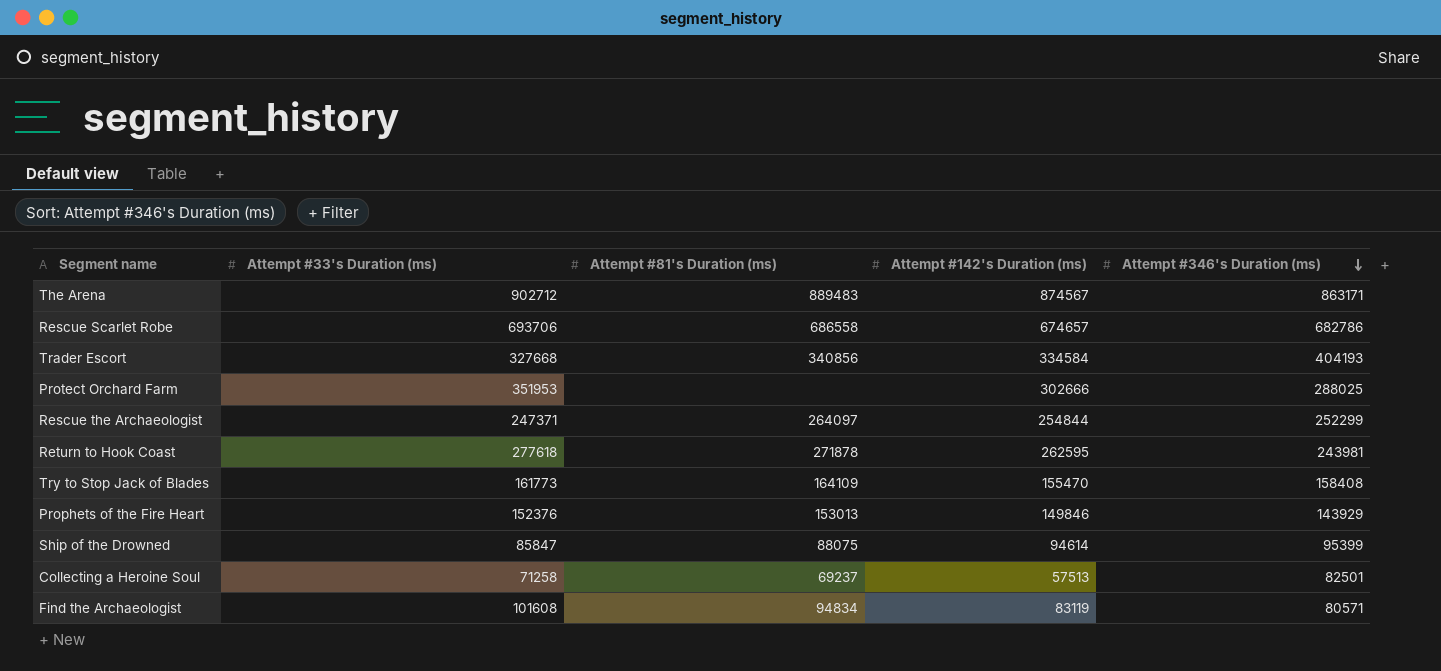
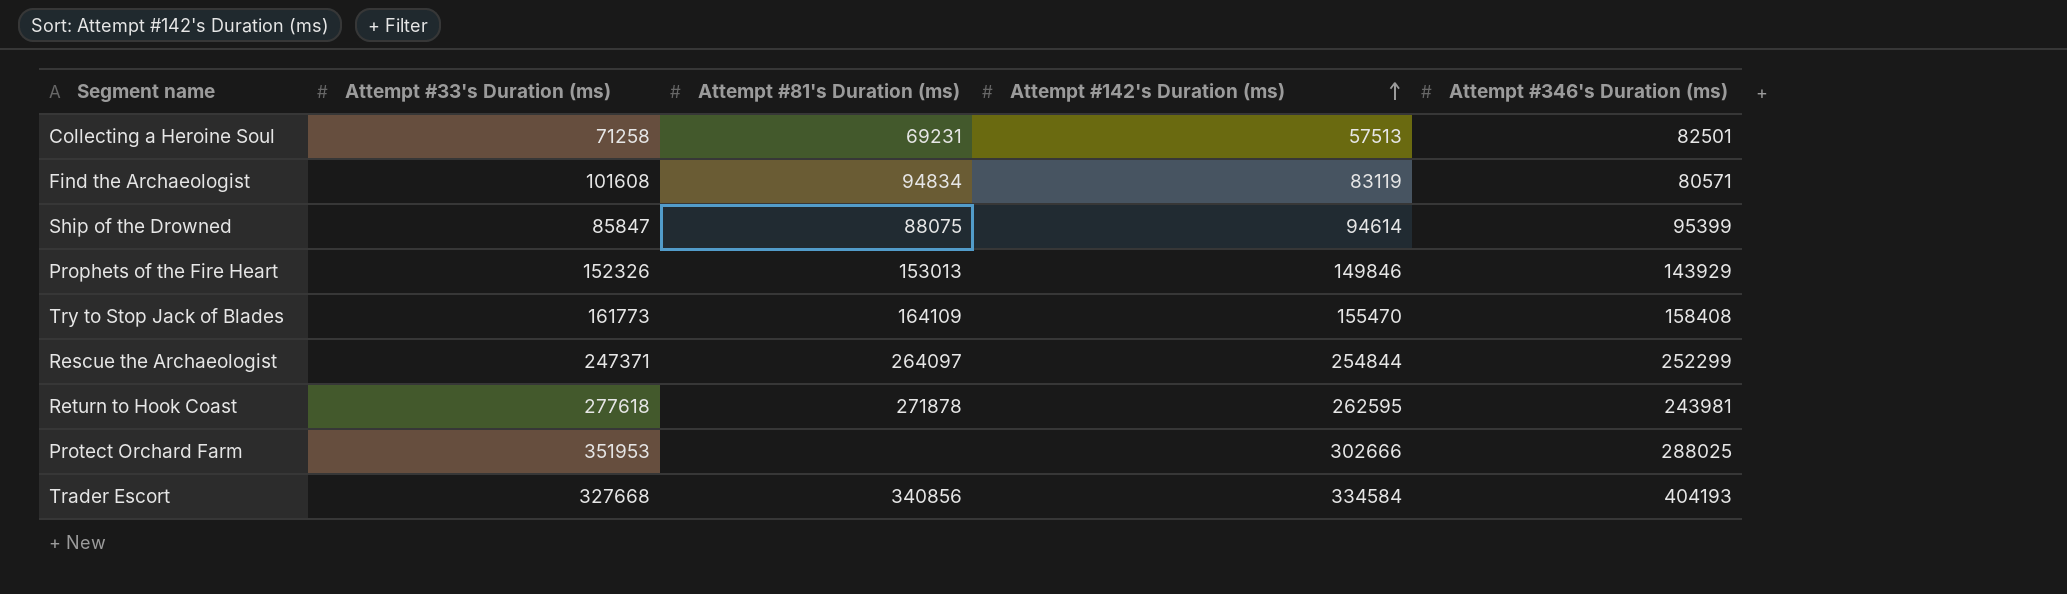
row order: Attempt #346's Duration (ms) descending -> Attempt #142's Duration (ms) ascending
row The Arena: 902712 | 889483 | 874567 | 863171 -> none
row Rescue Scarlet Robe: 693706 | 686558 | 674657 | 682786 -> none
Collecting a Heroine Soul | Attempt #81's Duration (ms): 69237 -> 69231
Prophets of the Fire Heart | Attempt #33's Duration (ms): 152376 -> 152326

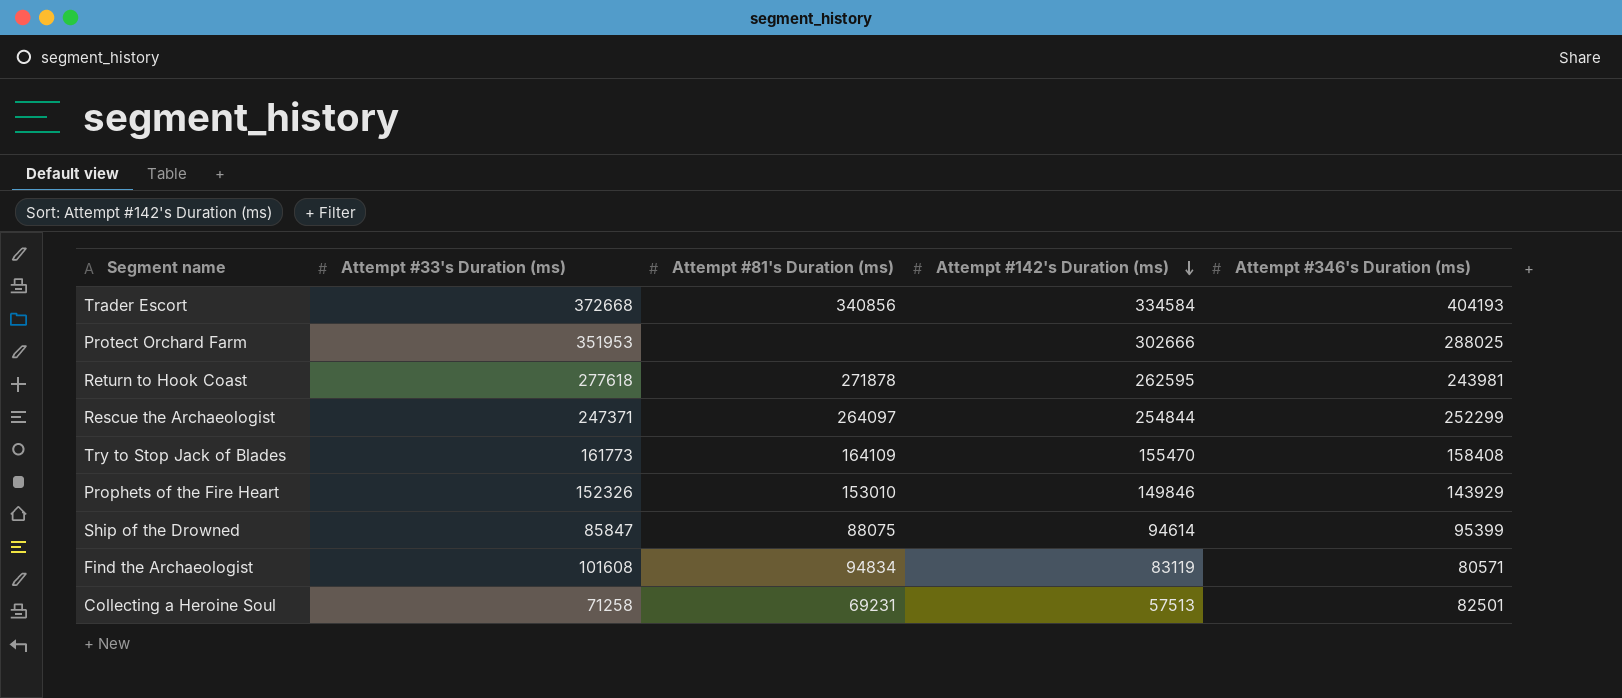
row order: Attempt #142's Duration (ms) ascending -> Attempt #142's Duration (ms) descending
Trader Escort | Attempt #33's Duration (ms): 327668 -> 372668
Prophets of the Fire Heart | Attempt #81's Duration (ms): 153013 -> 153010

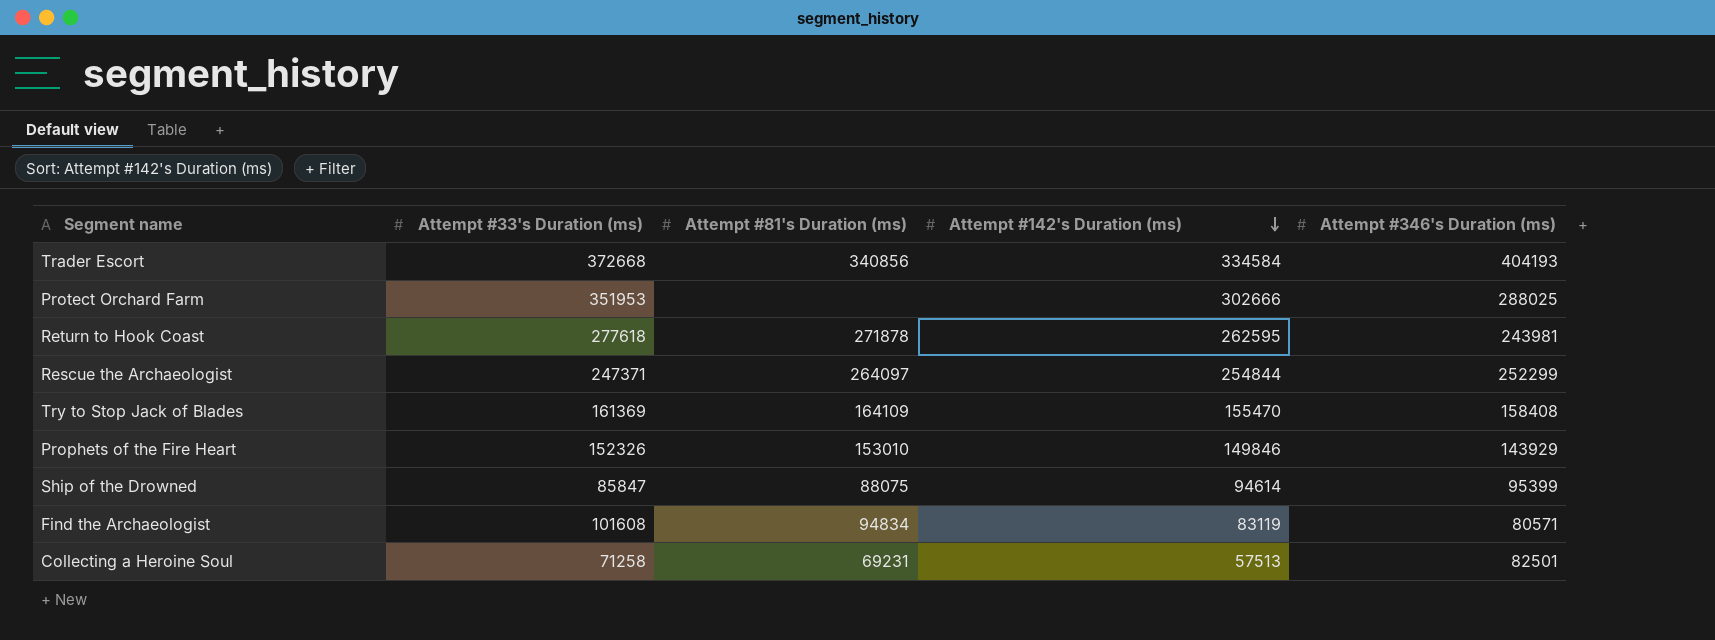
Try to Stop Jack of Blades | Attempt #33's Duration (ms): 161773 -> 161369

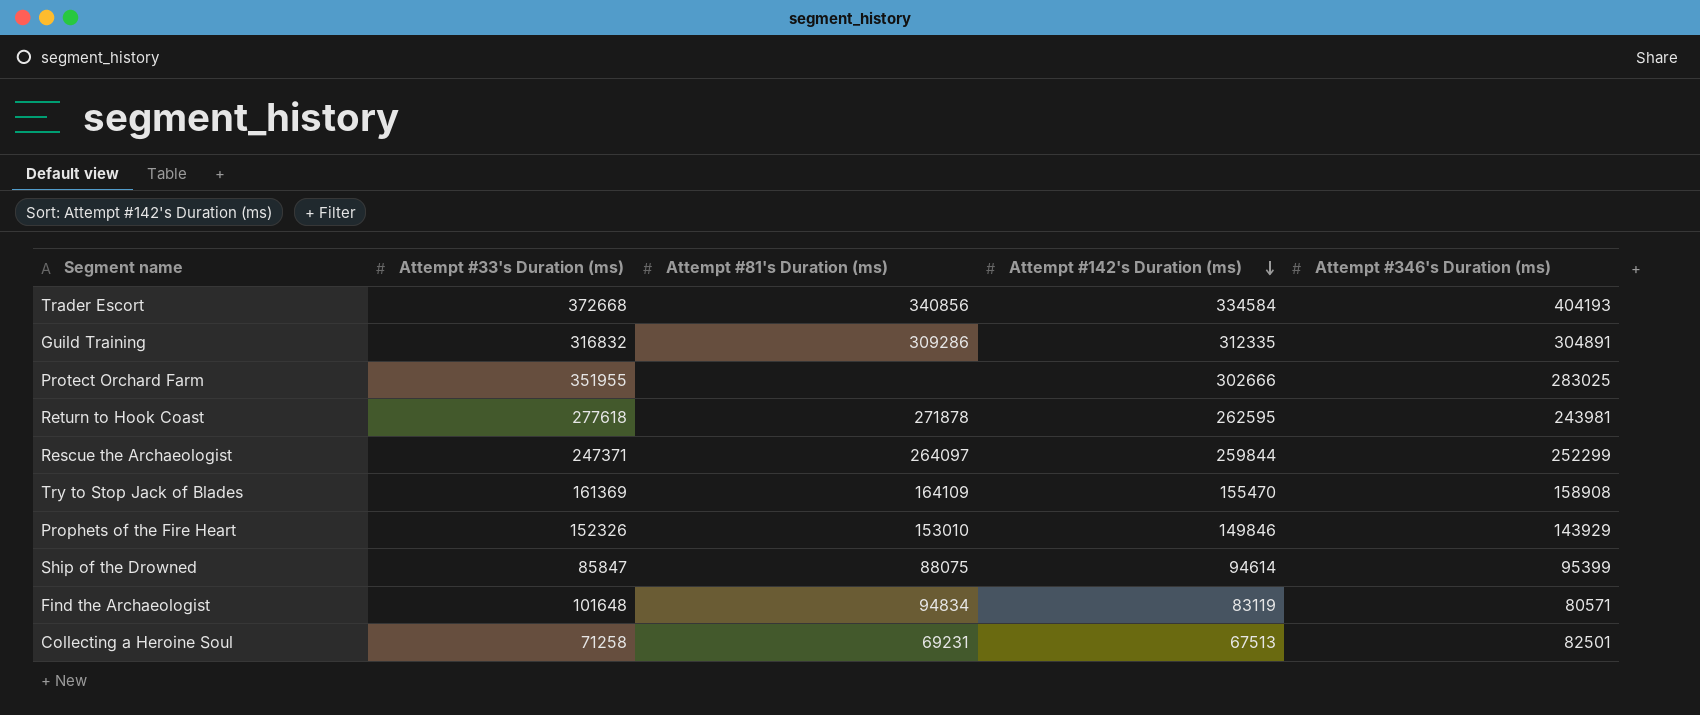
row Guild Training: none -> 316832 | 309286 | 312335 | 304891
Protect Orchard Farm | Attempt #33's Duration (ms): 351953 -> 351955
Protect Orchard Farm | Attempt #346's Duration (ms): 288025 -> 283025
Rescue the Archaeologist | Attempt #142's Duration (ms): 254844 -> 259844
Try to Stop Jack of Blades | Attempt #346's Duration (ms): 158408 -> 158908
Find the Archaeologist | Attempt #33's Duration (ms): 101608 -> 101648
Collecting a Heroine Soul | Attempt #142's Duration (ms): 57513 -> 67513

